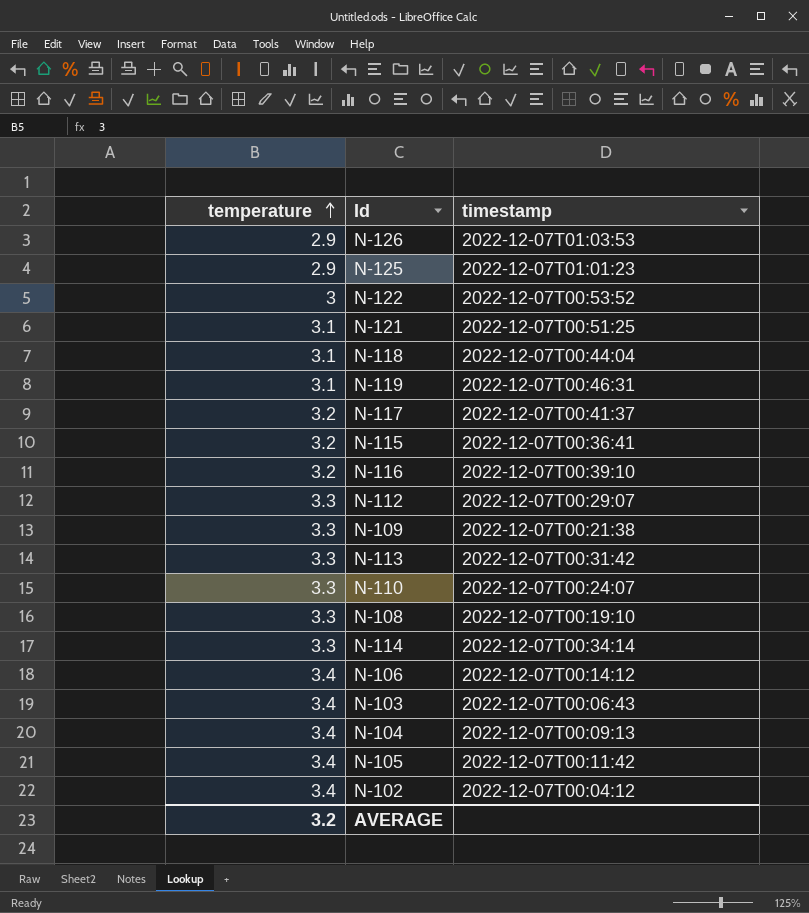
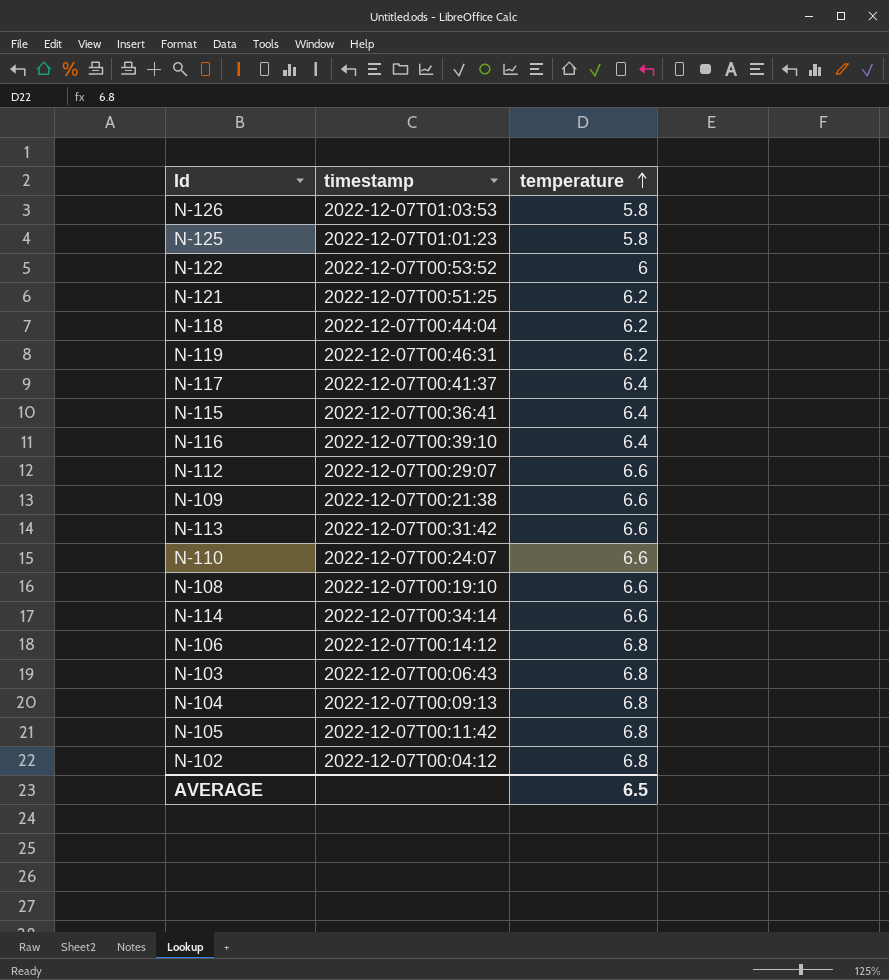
column temperature | position: 1 -> 3
N-126 | temperature: 2.9 -> 5.8
N-125 | temperature: 2.9 -> 5.8
N-122 | temperature: 3 -> 6
N-121 | temperature: 3.1 -> 6.2
N-118 | temperature: 3.1 -> 6.2
N-119 | temperature: 3.1 -> 6.2
N-117 | temperature: 3.2 -> 6.4
N-115 | temperature: 3.2 -> 6.4
N-116 | temperature: 3.2 -> 6.4
N-112 | temperature: 3.3 -> 6.6
N-109 | temperature: 3.3 -> 6.6
N-113 | temperature: 3.3 -> 6.6
N-110 | temperature: 3.3 -> 6.6
N-108 | temperature: 3.3 -> 6.6
N-114 | temperature: 3.3 -> 6.6
N-106 | temperature: 3.4 -> 6.8
N-103 | temperature: 3.4 -> 6.8
N-104 | temperature: 3.4 -> 6.8
N-105 | temperature: 3.4 -> 6.8
N-102 | temperature: 3.4 -> 6.8
AVERAGE | temperature: 3.2 -> 6.5

